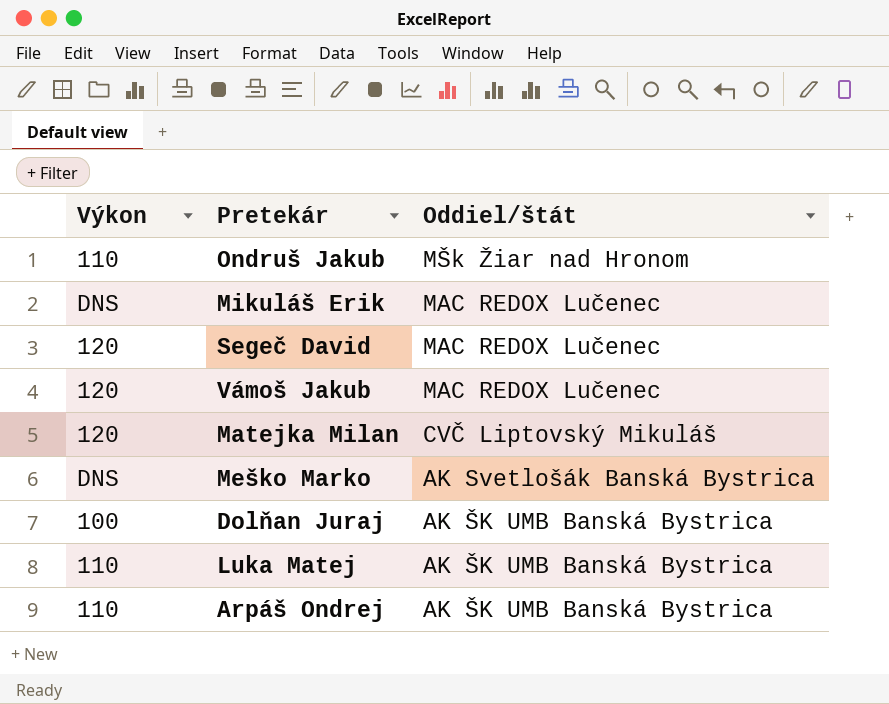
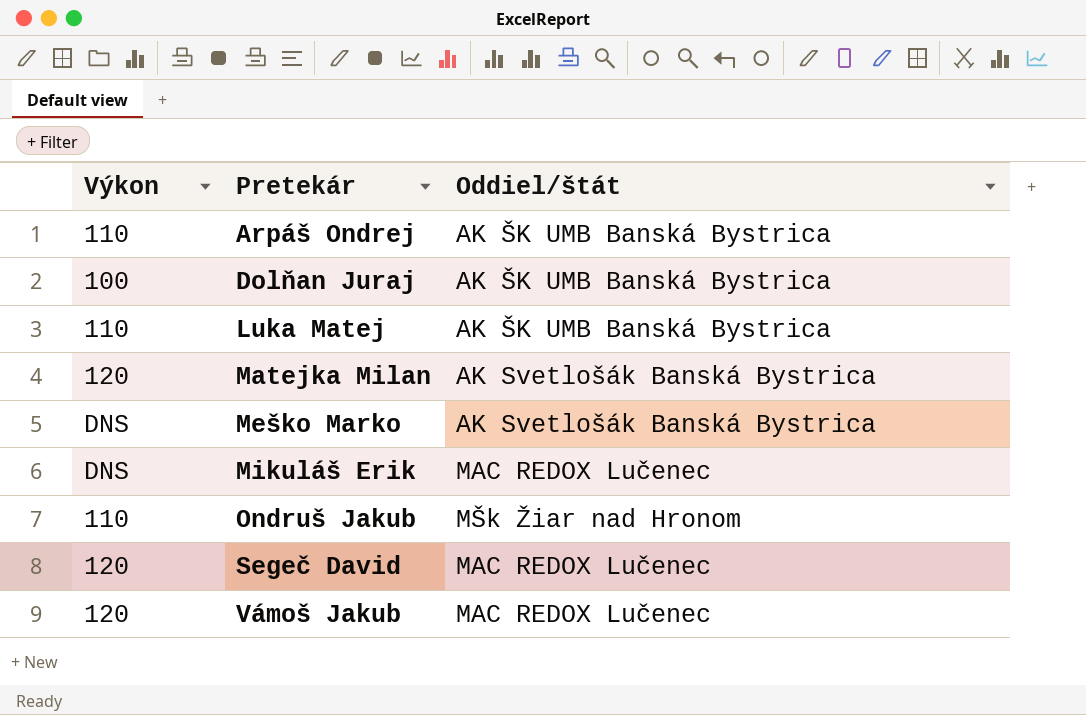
row order: Oddiel/štát descending -> Pretekár ascending
Matejka Milan | Oddiel/štát: CVČ Liptovský Mikuláš -> AK Svetlošák Banská Bystrica

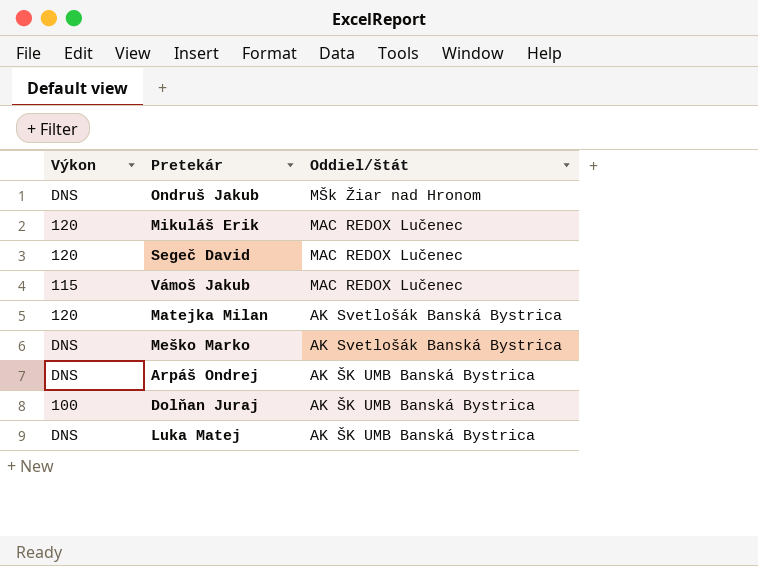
row order: Pretekár ascending -> Oddiel/štát descending
Ondruš Jakub | Výkon: 110 -> DNS
Mikuláš Erik | Výkon: DNS -> 120
Vámoš Jakub | Výkon: 120 -> 115
Arpáš Ondrej | Výkon: 110 -> DNS
Luka Matej | Výkon: 110 -> DNS

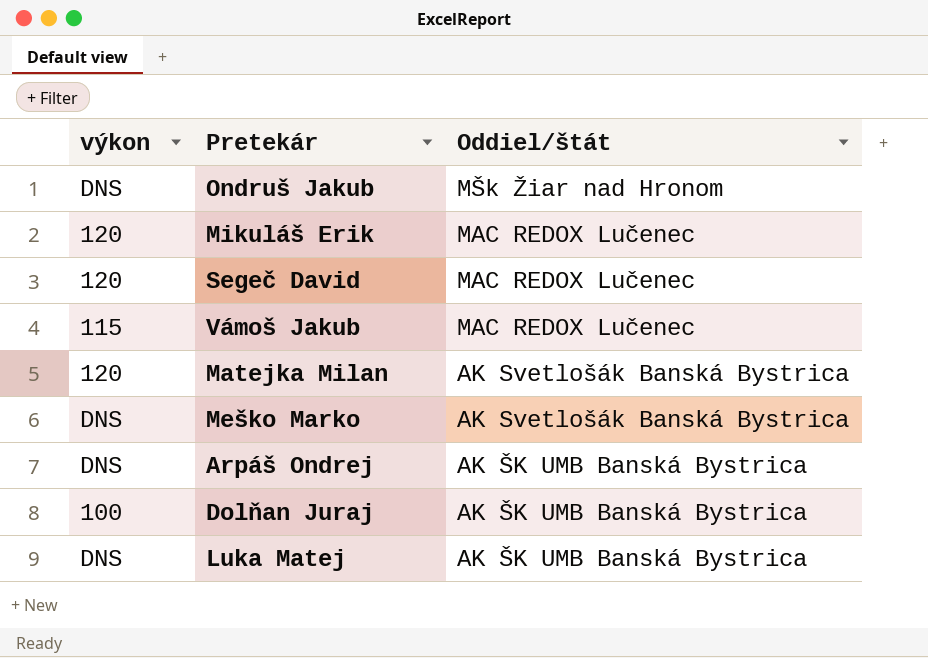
column name: Výkon -> výkon

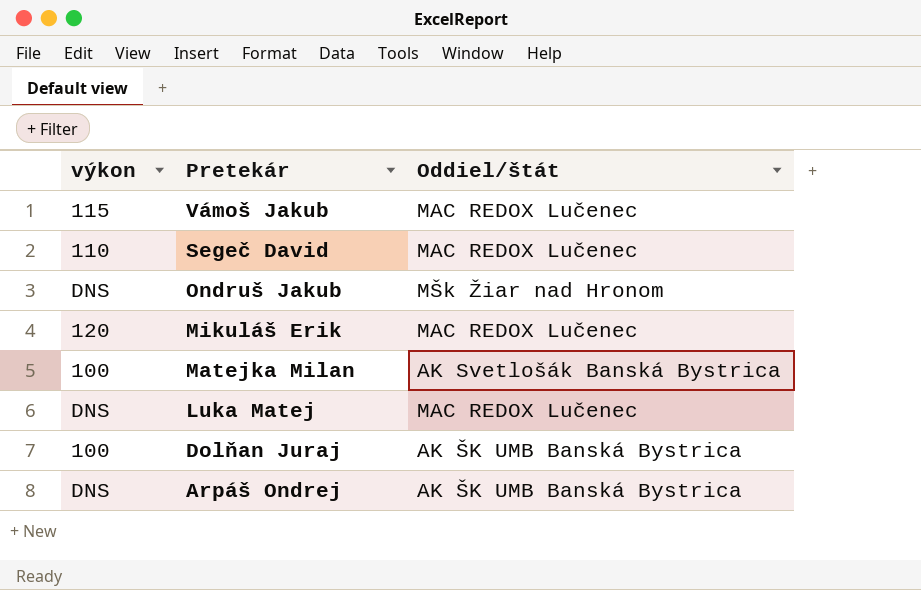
row order: Oddiel/štát descending -> Pretekár descending
row Meško Marko: DNS | AK Svetlošák Banská Bystrica -> none
Segeč David | výkon: 120 -> 110
Matejka Milan | výkon: 120 -> 100
Luka Matej | Oddiel/štát: AK ŠK UMB Banská Bystrica -> MAC REDOX Lučenec

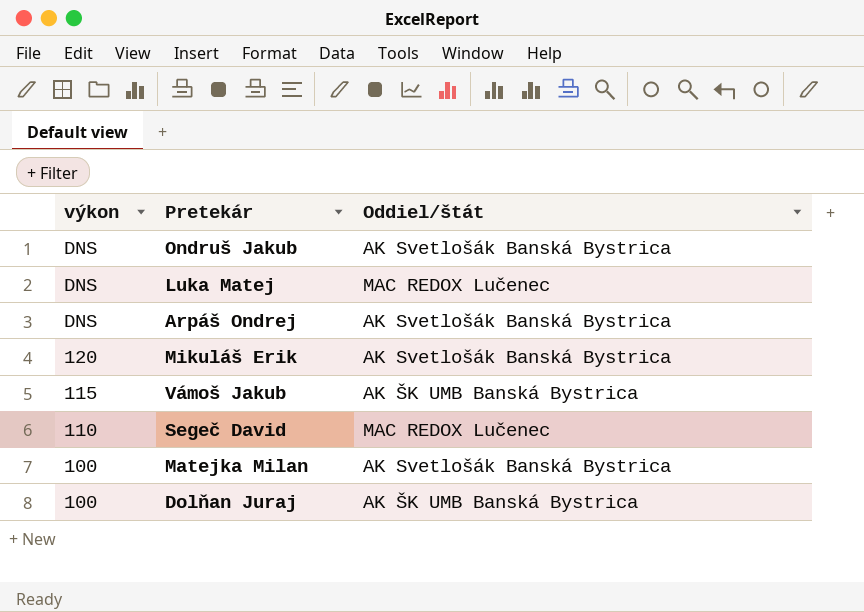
row order: Pretekár descending -> výkon descending
Ondruš Jakub | Oddiel/štát: MŠk Žiar nad Hronom -> AK Svetlošák Banská Bystrica
Arpáš Ondrej | Oddiel/štát: AK ŠK UMB Banská Bystrica -> AK Svetlošák Banská Bystrica
Mikuláš Erik | Oddiel/štát: MAC REDOX Lučenec -> AK Svetlošák Banská Bystrica
Vámoš Jakub | Oddiel/štát: MAC REDOX Lučenec -> AK ŠK UMB Banská Bystrica

